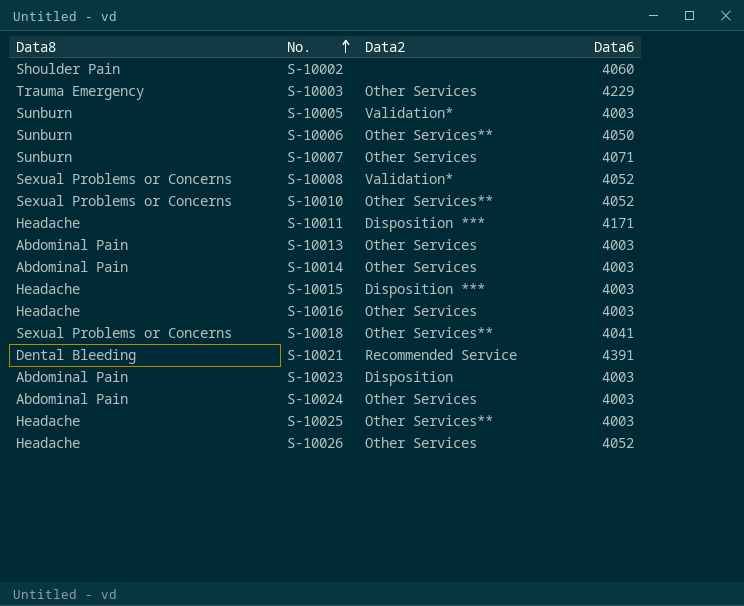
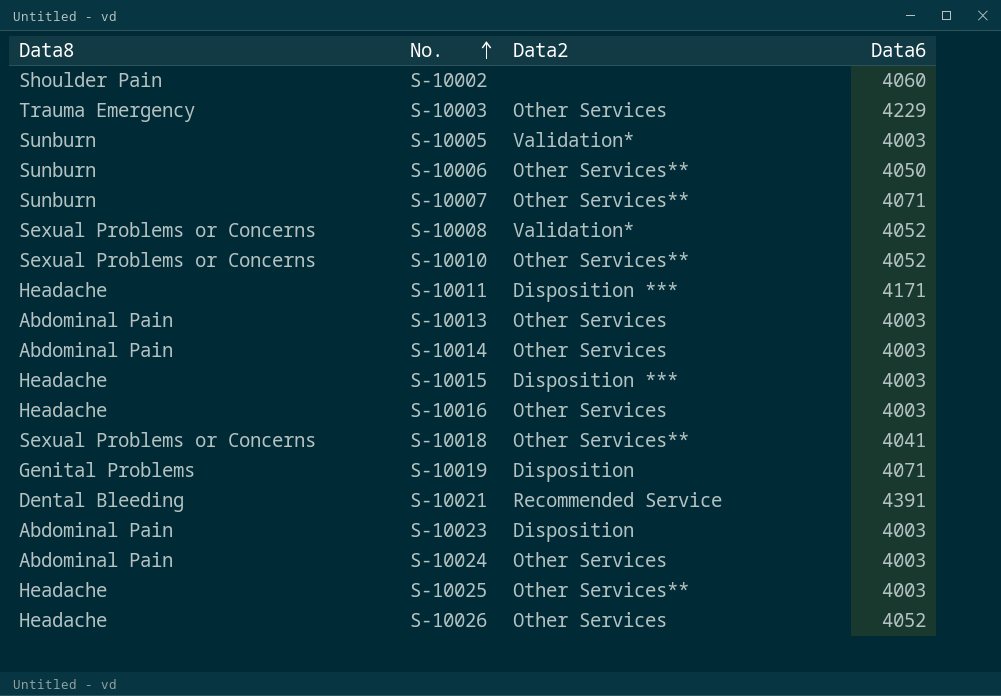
S-10007 | Data2: Other Services -> Other Services**
row S-10019: none -> Genital Problems | Disposition | 4071

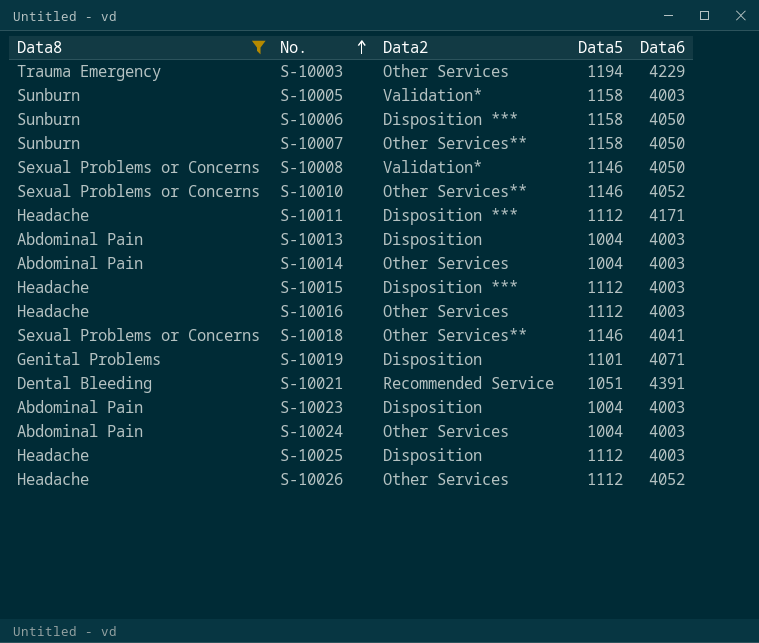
filter: none -> Data8 != Shoulder Pain
column Data5 | position: none -> 4
S-10006 | Data2: Other Services** -> Disposition ***
S-10007 | Data6: 4071 -> 4050
S-10008 | Data6: 4052 -> 4050
S-10013 | Data2: Other Services -> Disposition
S-10025 | Data2: Other Services** -> Disposition

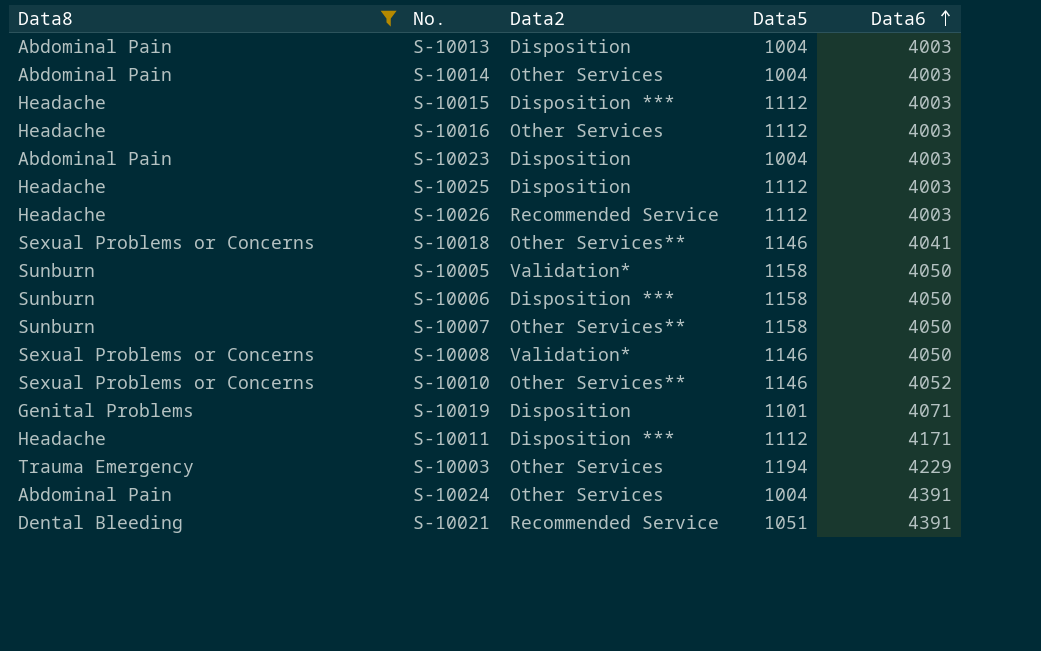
row order: No. ascending -> Data6 ascending
S-10026 | Data2: Other Services -> Recommended Service
S-10026 | Data6: 4052 -> 4003
S-10005 | Data6: 4003 -> 4050
S-10024 | Data6: 4003 -> 4391

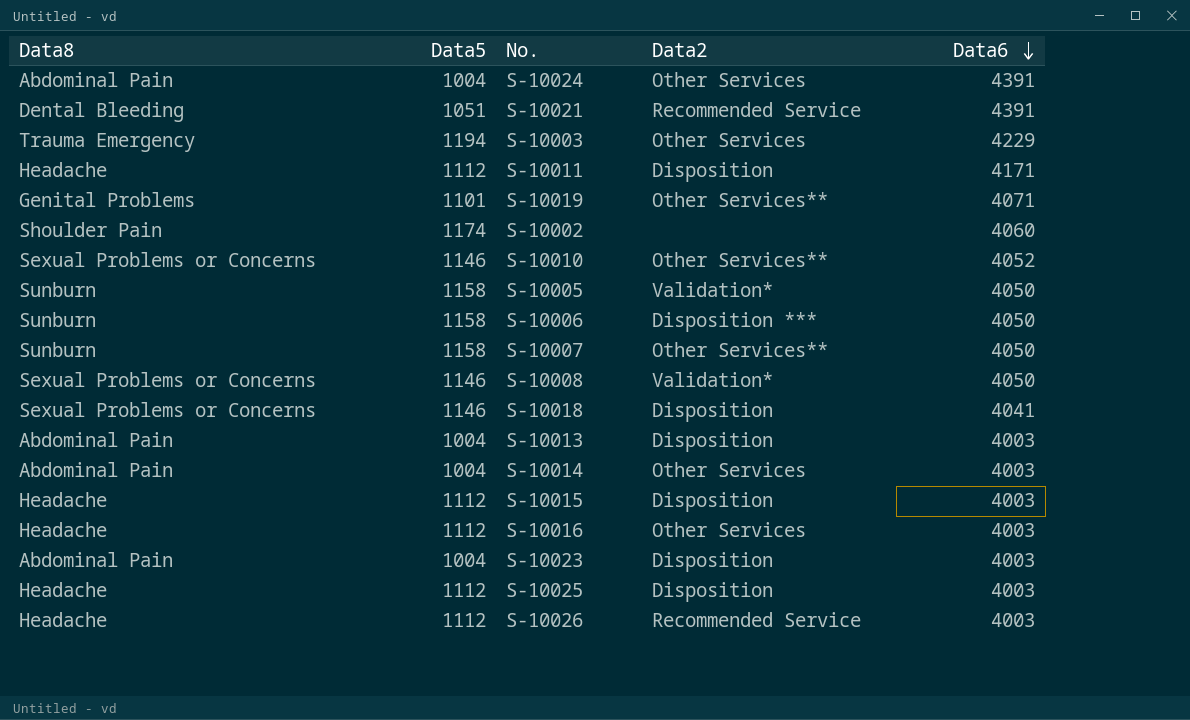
filter: Data8 != Shoulder Pain -> none
row order: Data6 ascending -> Data6 descending
column Data5 | position: 4 -> 2
S-10011 | Data2: Disposition *** -> Disposition
S-10019 | Data2: Disposition -> Other Services**
S-10018 | Data2: Other Services** -> Disposition
S-10015 | Data2: Disposition *** -> Disposition

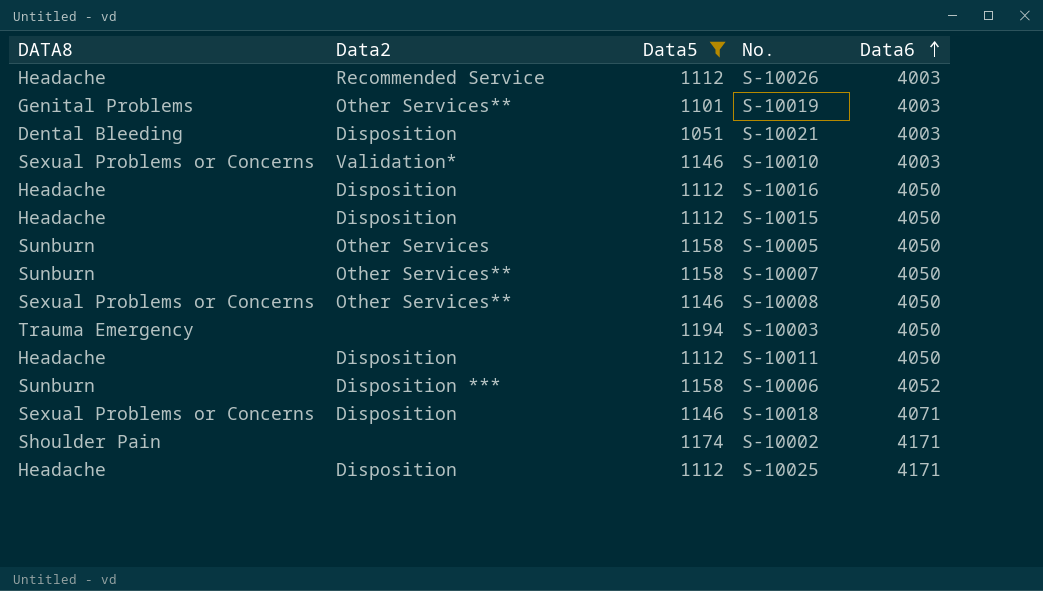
filter: none -> Data5 != 1004
row order: Data6 descending -> Data6 ascending
column name: Data8 -> DATA8
column Data2 | position: 4 -> 2
S-10019 | Data6: 4071 -> 4003
S-10021 | Data2: Recommended Service -> Disposition
S-10021 | Data6: 4391 -> 4003
S-10010 | Data2: Other Services** -> Validation*
S-10010 | Data6: 4052 -> 4003
S-10016 | Data2: Other Services -> Disposition
S-10016 | Data6: 4003 -> 4050
S-10015 | Data6: 4003 -> 4050
S-10005 | Data2: Validation* -> Other Services
S-10008 | Data2: Validation* -> Other Services**
S-10003 | Data2: Other Services -> none
S-10003 | Data6: 4229 -> 4050
S-10011 | Data6: 4171 -> 4050
S-10006 | Data6: 4050 -> 4052
S-10018 | Data6: 4041 -> 4071
S-10002 | Data6: 4060 -> 4171
S-10025 | Data6: 4003 -> 4171

